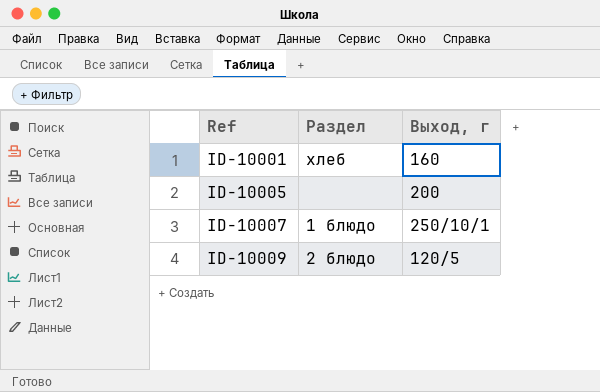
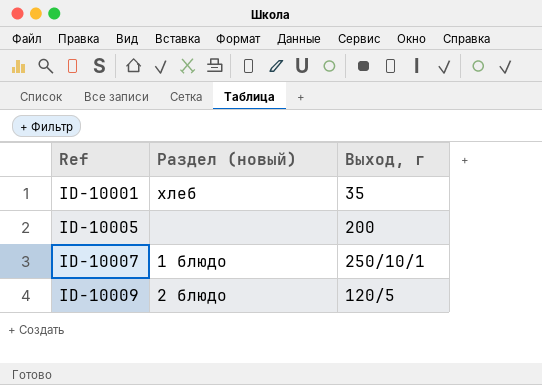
column name: Раздел -> Раздел (новый)
ID-10001 | Выход, г: 160 -> 35

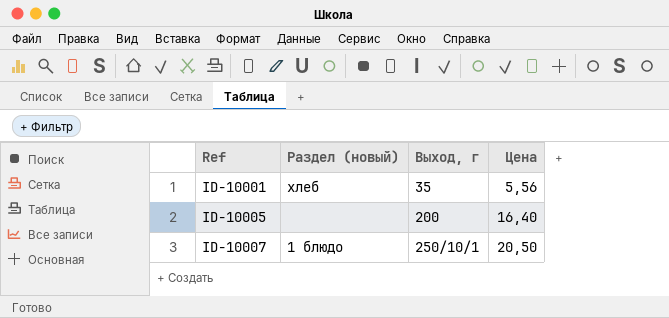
column Цена | position: none -> 4
row ID-10009: 2 блюдо | 120/5 -> none

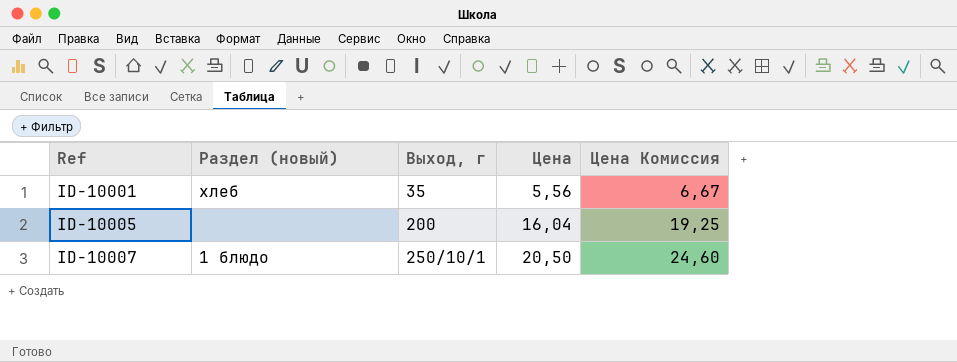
column Цена Комиссия | formula: none -> [Цена] * 1,2
ID-10005 | Цена: 16,40 -> 16,04

